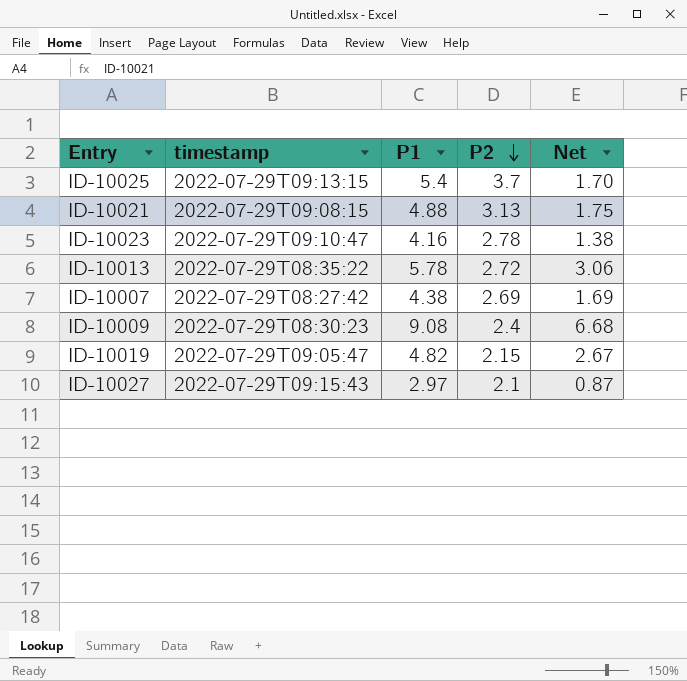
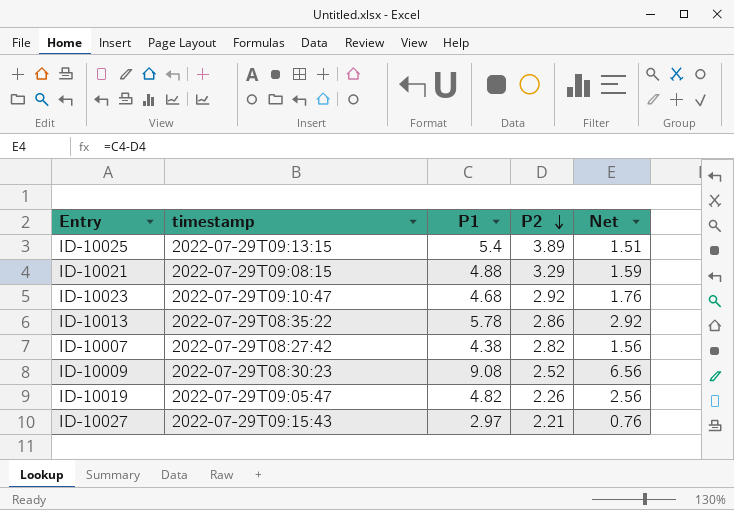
ID-10025 | P2: 3.7 -> 3.89
ID-10025 | Net: 1.70 -> 1.51
ID-10021 | P2: 3.13 -> 3.29
ID-10021 | Net: 1.75 -> 1.59
ID-10023 | P1: 4.16 -> 4.68
ID-10023 | P2: 2.78 -> 2.92
ID-10023 | Net: 1.38 -> 1.76
ID-10013 | P2: 2.72 -> 2.86
ID-10013 | Net: 3.06 -> 2.92
ID-10007 | P2: 2.69 -> 2.82
ID-10007 | Net: 1.69 -> 1.56
ID-10009 | P2: 2.4 -> 2.52
ID-10009 | Net: 6.68 -> 6.56
ID-10019 | P2: 2.15 -> 2.26
ID-10019 | Net: 2.67 -> 2.56
ID-10027 | P2: 2.1 -> 2.21
ID-10027 | Net: 0.87 -> 0.76

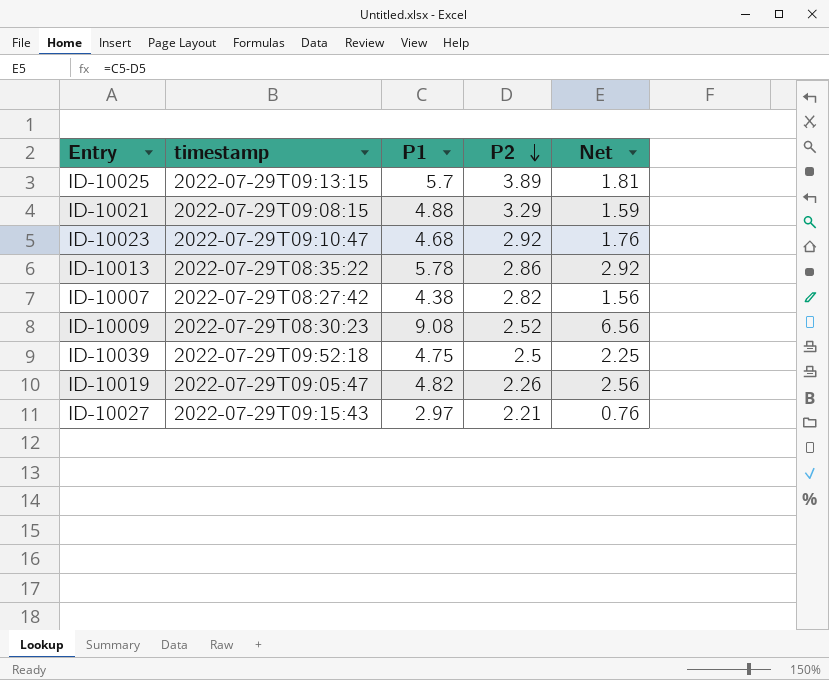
ID-10025 | P1: 5.4 -> 5.7
ID-10025 | Net: 1.51 -> 1.81
row ID-10039: none -> 2022-07-29T09:52:18 | 4.75 | 2.5 | 2.25

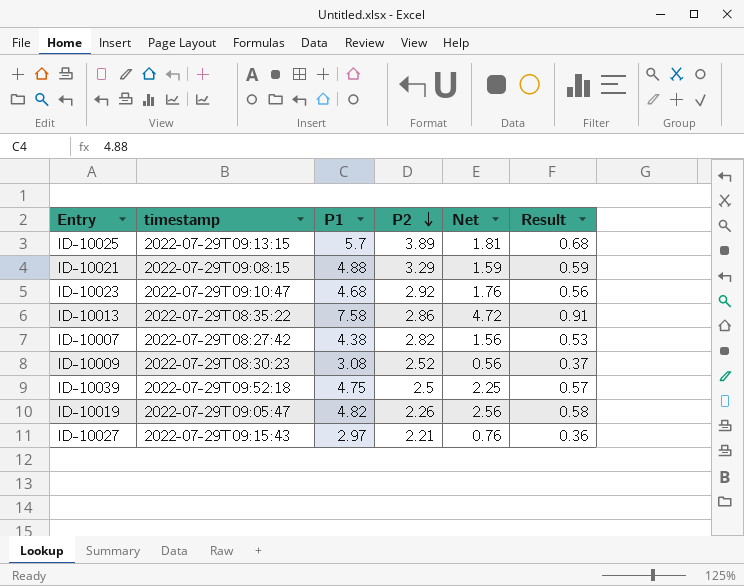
column Result | formula: none -> [P1] * 0.12
ID-10013 | P1: 5.78 -> 7.58
ID-10013 | Net: 2.92 -> 4.72
ID-10009 | P1: 9.08 -> 3.08
ID-10009 | Net: 6.56 -> 0.56

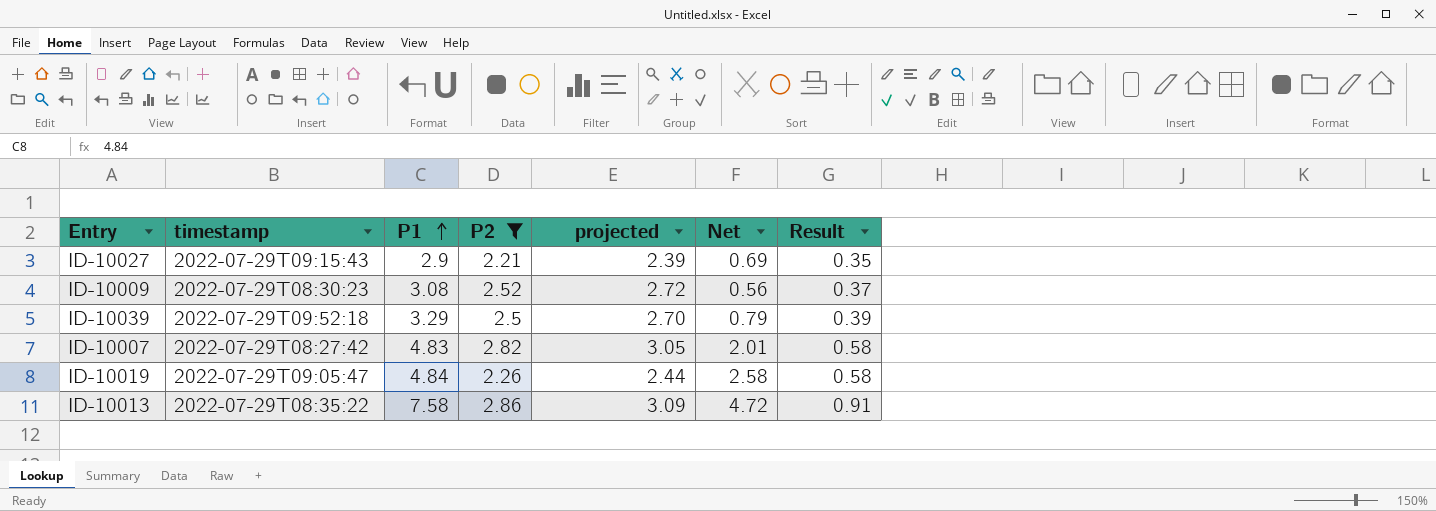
filter: none -> P2 <= 2.86
row order: P2 descending -> P1 ascending
column projected | formula: none -> [P2] * 1.08
ID-10027 | P1: 2.97 -> 2.9
ID-10027 | Net: 0.76 -> 0.69
ID-10027 | Result: 0.36 -> 0.35
ID-10039 | P1: 4.75 -> 3.29
ID-10039 | Net: 2.25 -> 0.79
ID-10039 | Result: 0.57 -> 0.39
ID-10007 | P1: 4.38 -> 4.83
ID-10007 | Net: 1.56 -> 2.01
ID-10007 | Result: 0.53 -> 0.58
ID-10019 | P1: 4.82 -> 4.84
ID-10019 | Net: 2.56 -> 2.58

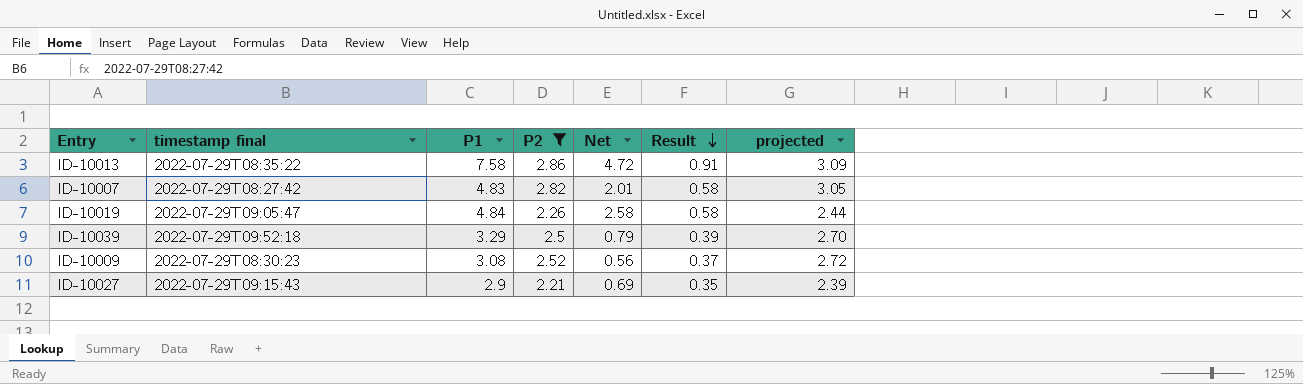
row order: P1 ascending -> Result descending
column name: timestamp -> timestamp final
column projected | position: 5 -> 7

